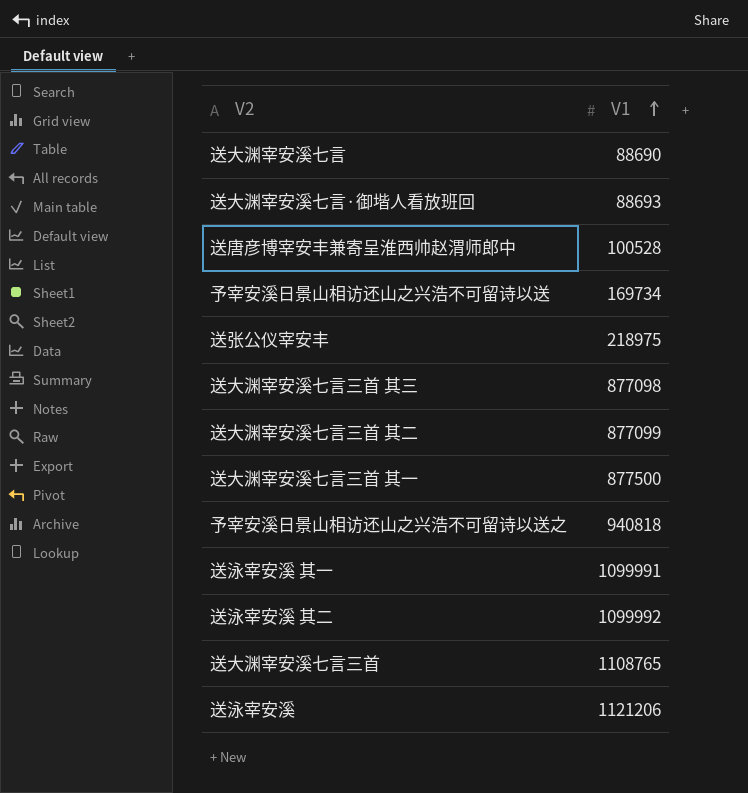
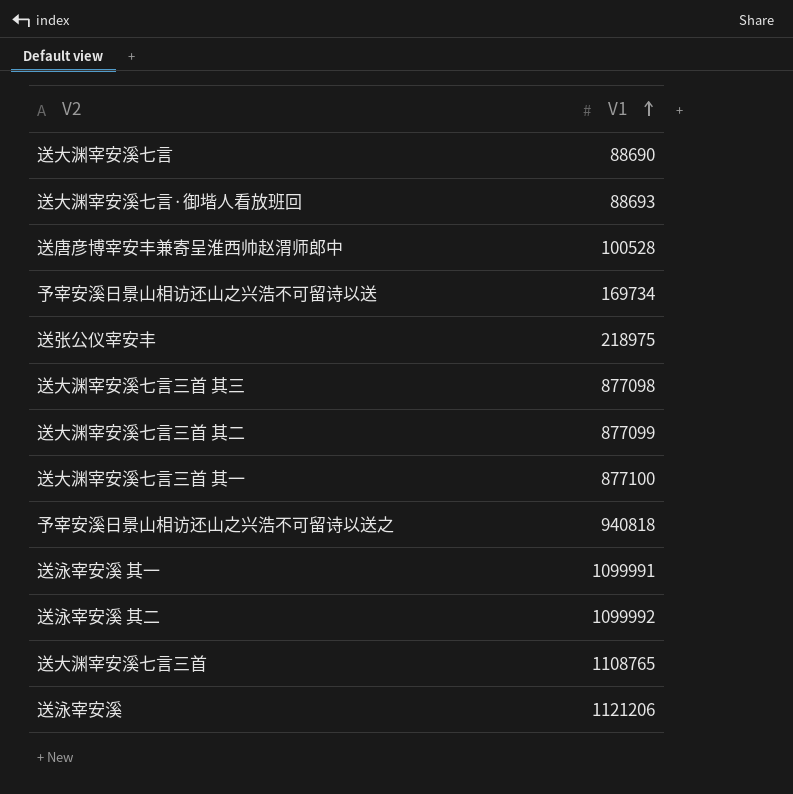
送大渊宰安溪七言三首 其一 | V1: 877500 -> 877100

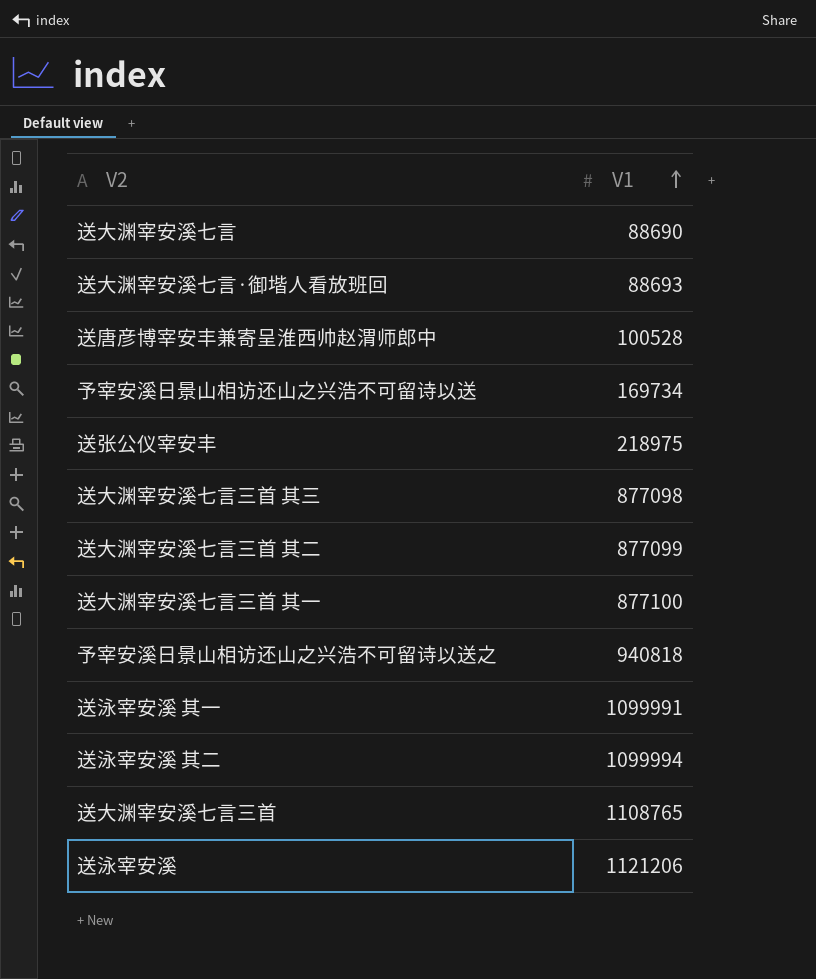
送泳宰安溪 其二 | V1: 1099992 -> 1099994

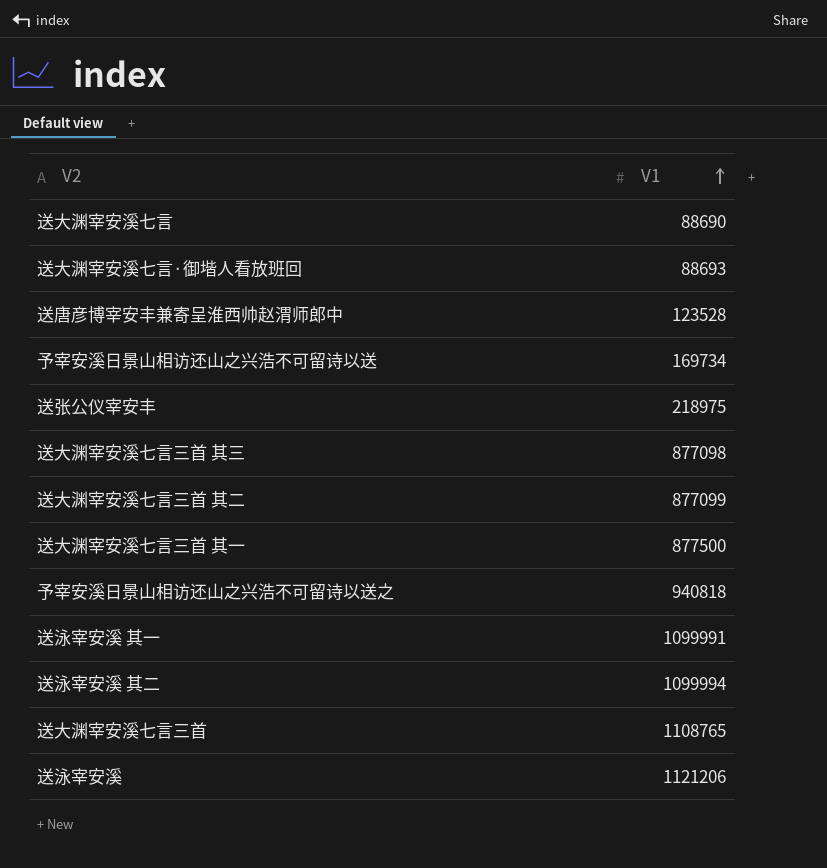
送唐彦博宰安丰兼寄呈淮西帅赵渭师郎中 | V1: 100528 -> 123528
送大渊宰安溪七言三首 其一 | V1: 877100 -> 877500

